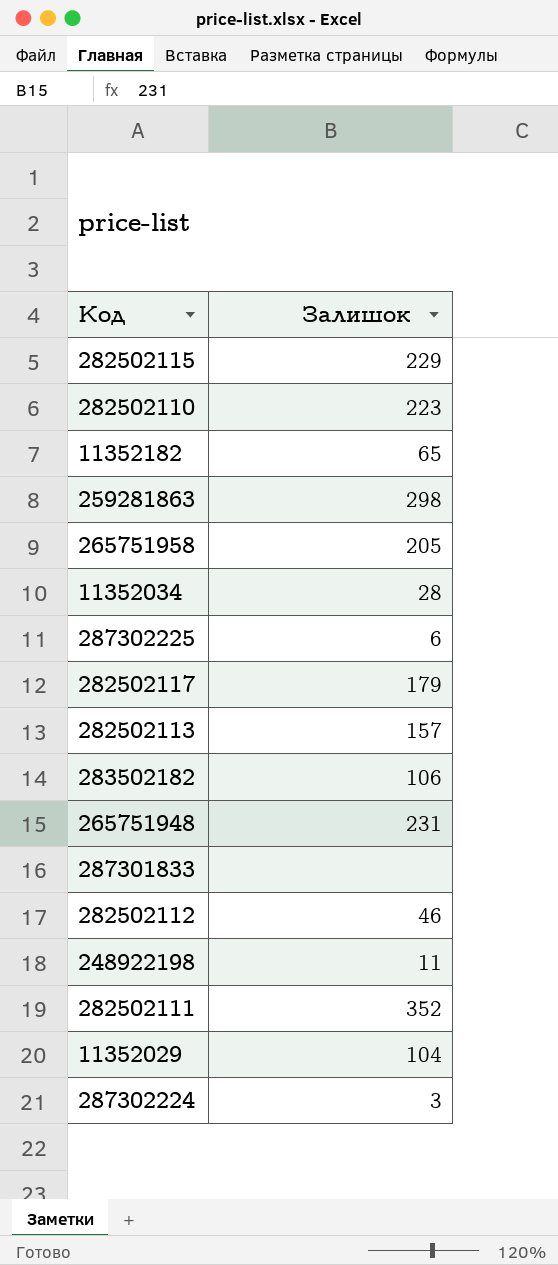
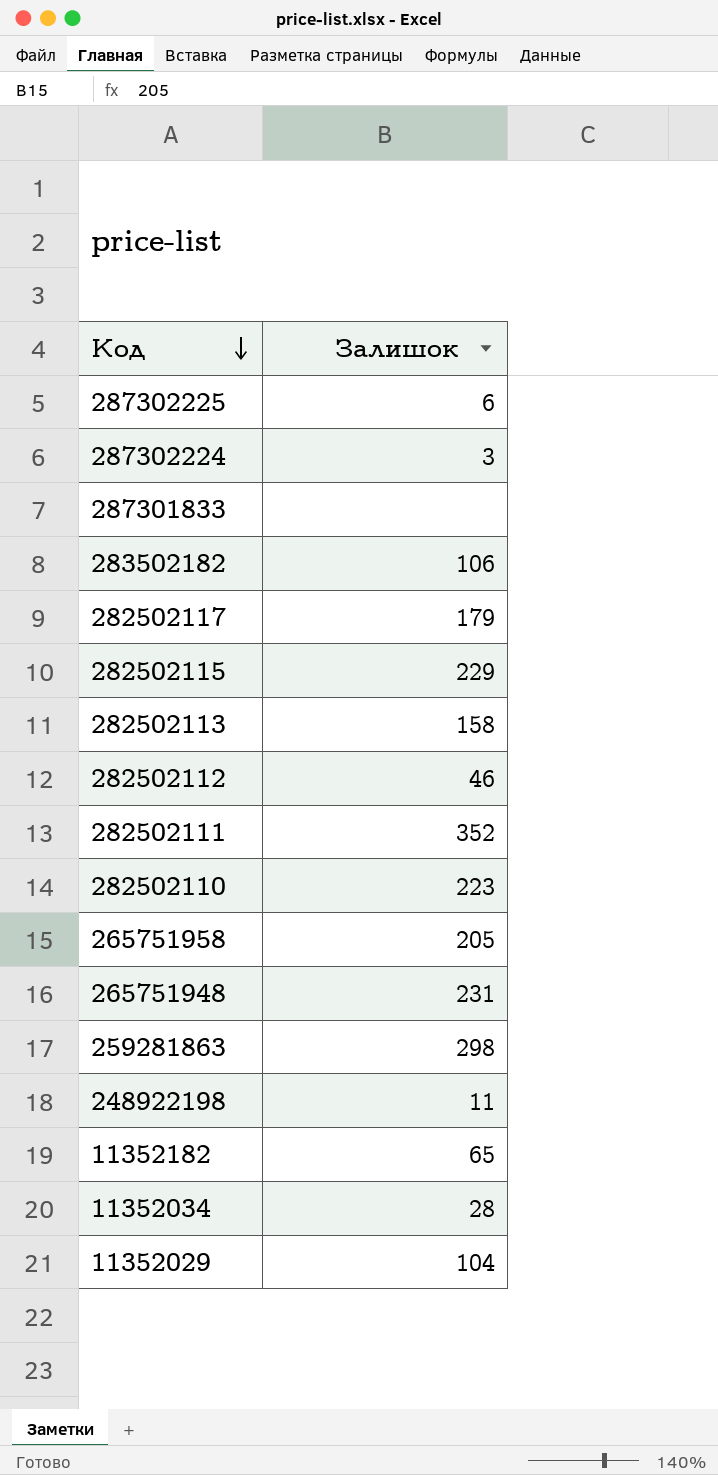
row order: none -> Код descending
282502113 | Залишок: 157 -> 158

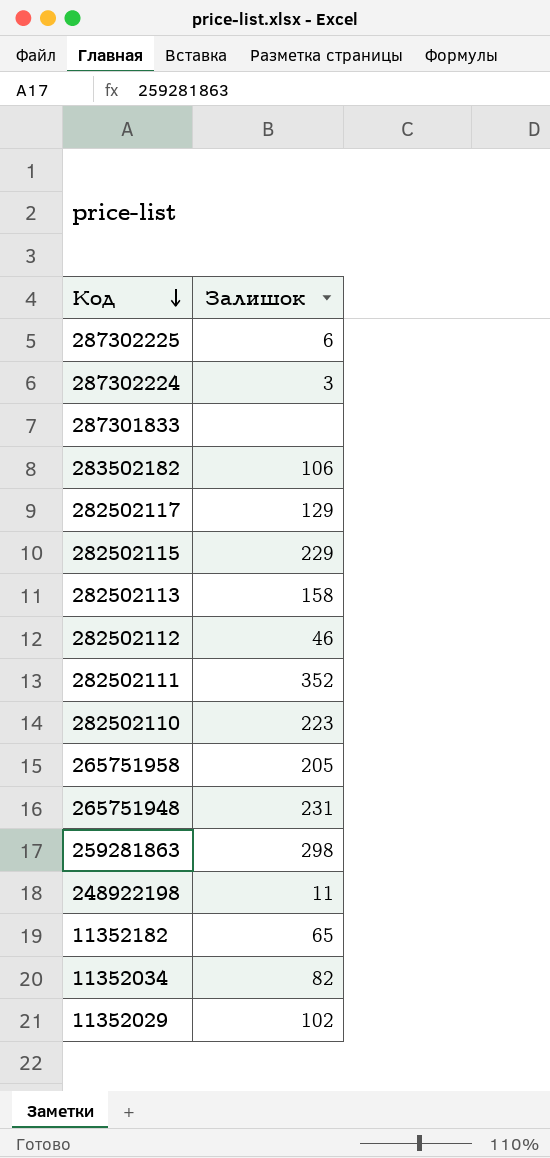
282502117 | Залишок: 179 -> 129
11352034 | Залишок: 28 -> 82
11352029 | Залишок: 104 -> 102

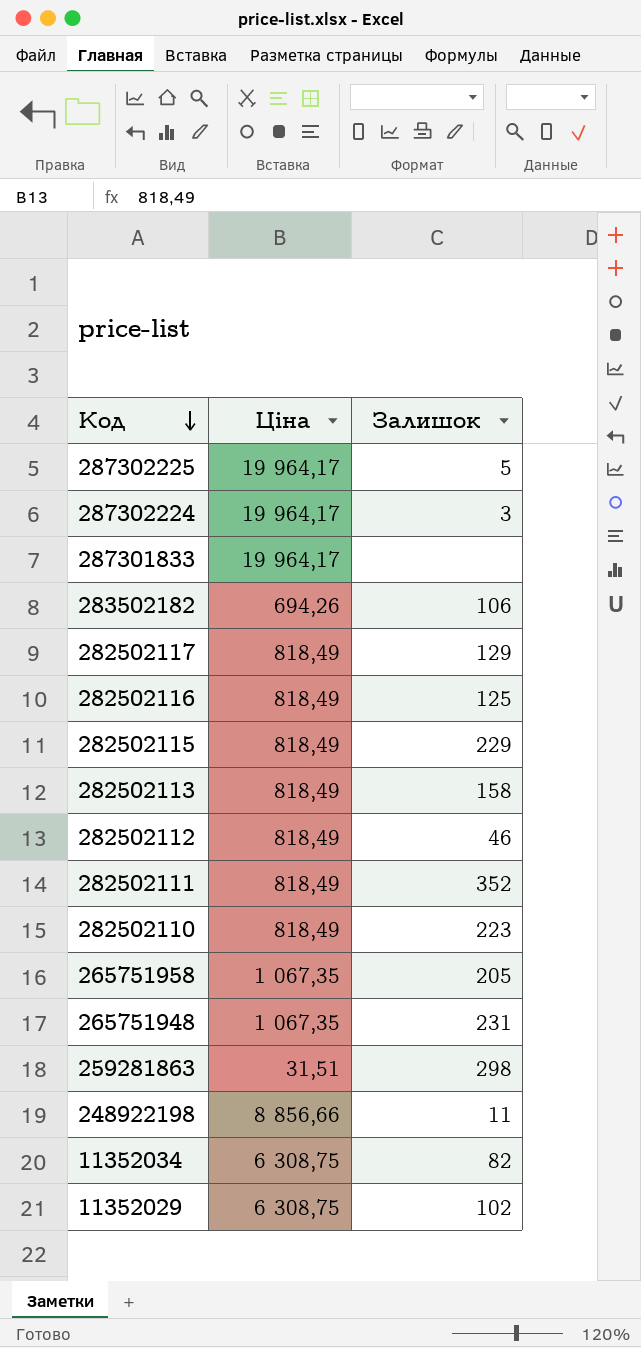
column Ціна | position: none -> 2
row 11352182: 65 -> none
287302225 | Залишок: 6 -> 5
row 282502116: none -> 818,49 | 125

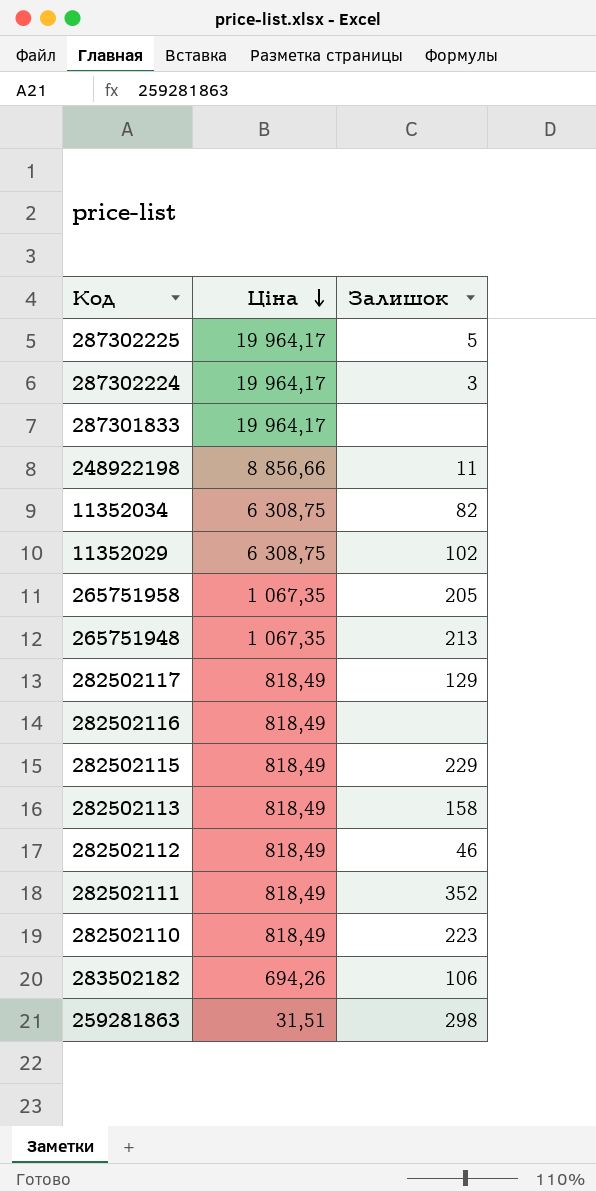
row order: Код descending -> Ціна descending
265751948 | Залишок: 231 -> 213
282502116 | Залишок: 125 -> none

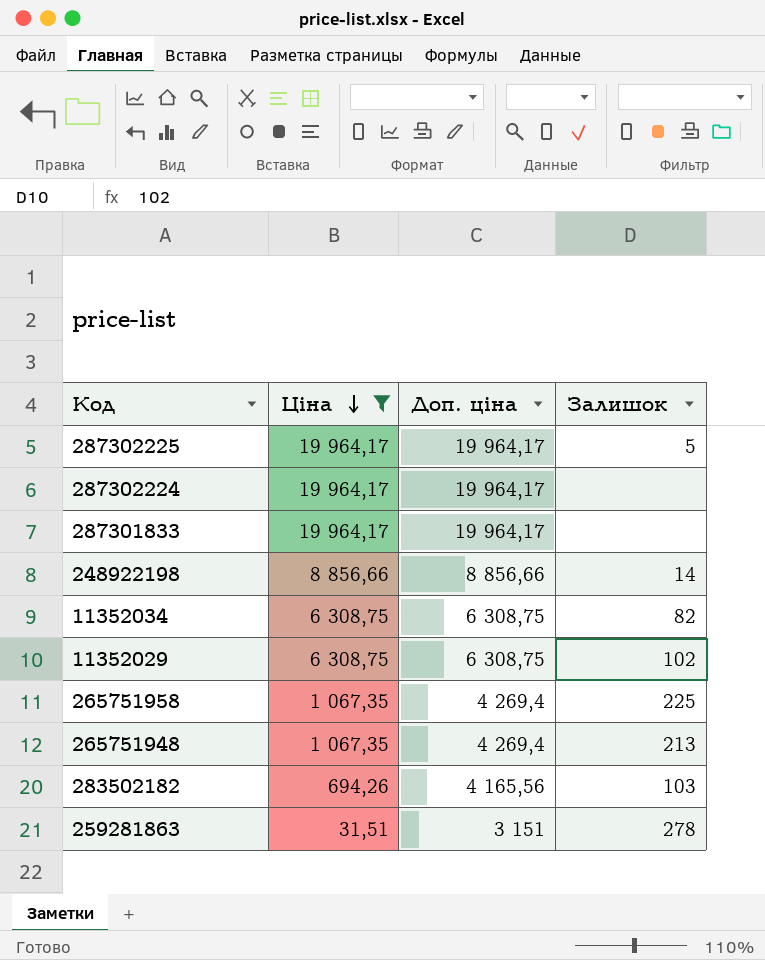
filter: none -> Ціна != 818,49
column Доп. ціна | position: none -> 3
287302224 | Залишок: 3 -> none
248922198 | Залишок: 11 -> 14
265751958 | Залишок: 205 -> 225
283502182 | Залишок: 106 -> 103
259281863 | Залишок: 298 -> 278

